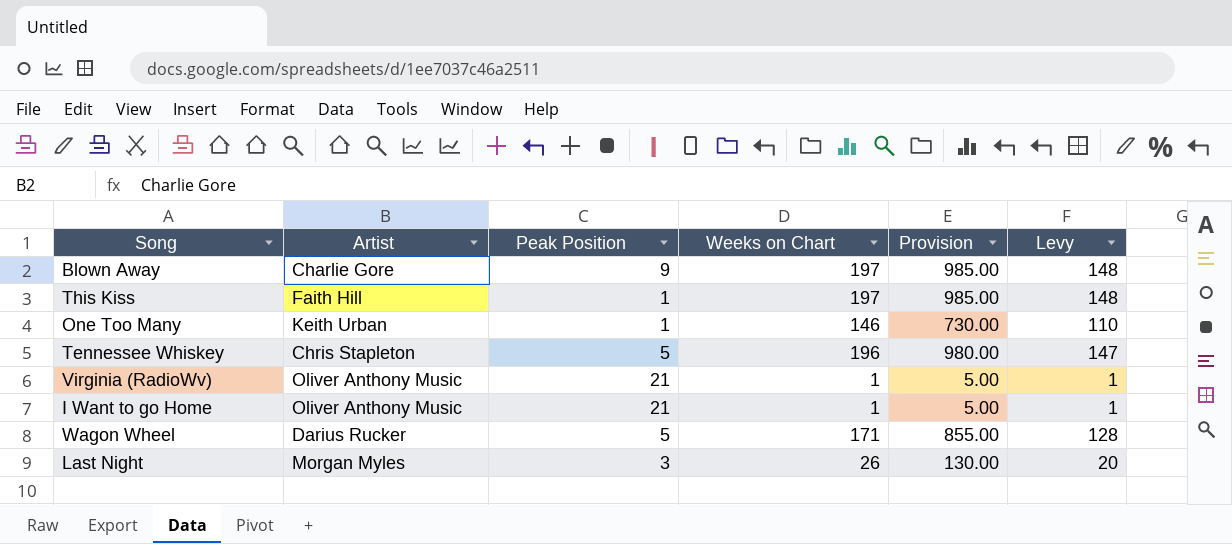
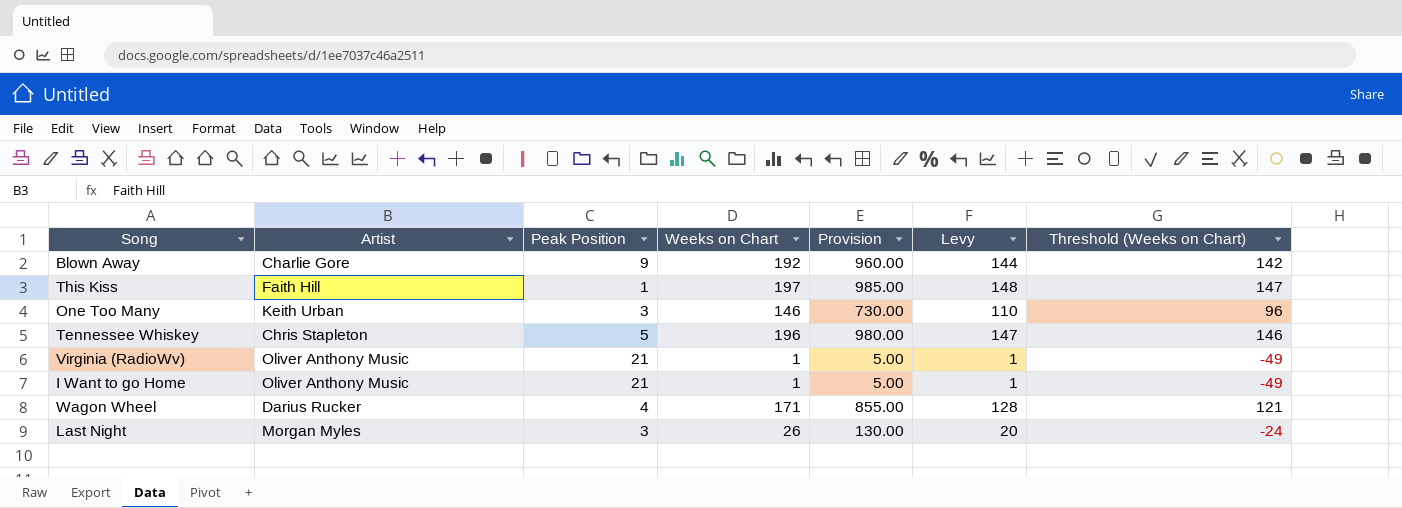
column Threshold (Weeks on Chart) | formula: none -> [Weeks on Chart] - 50
Blown Away | Weeks on Chart: 197 -> 192
Blown Away | Provision: 985.00 -> 960.00
Blown Away | Levy: 148 -> 144
One Too Many | Peak Position: 1 -> 3
Wagon Wheel | Peak Position: 5 -> 4

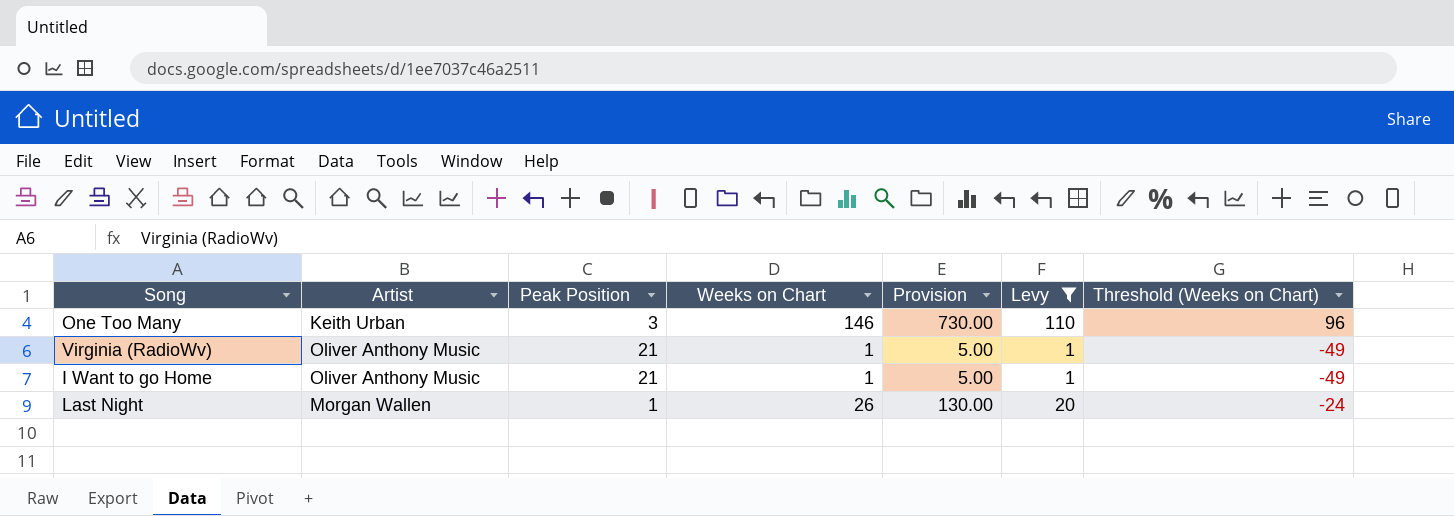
filter: none -> Levy <= 110
Last Night | Artist: Morgan Myles -> Morgan Wallen
Last Night | Peak Position: 3 -> 1

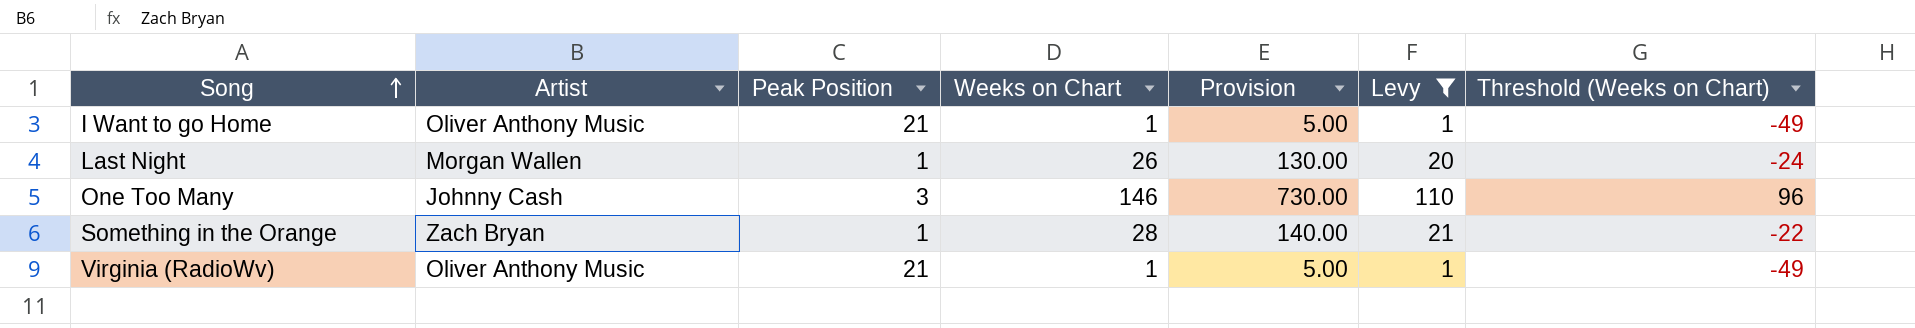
row order: none -> Song ascending
One Too Many | Artist: Keith Urban -> Johnny Cash
row Something in the Orange: none -> Zach Bryan | 1 | 28 | 140.00 | 21 | -22

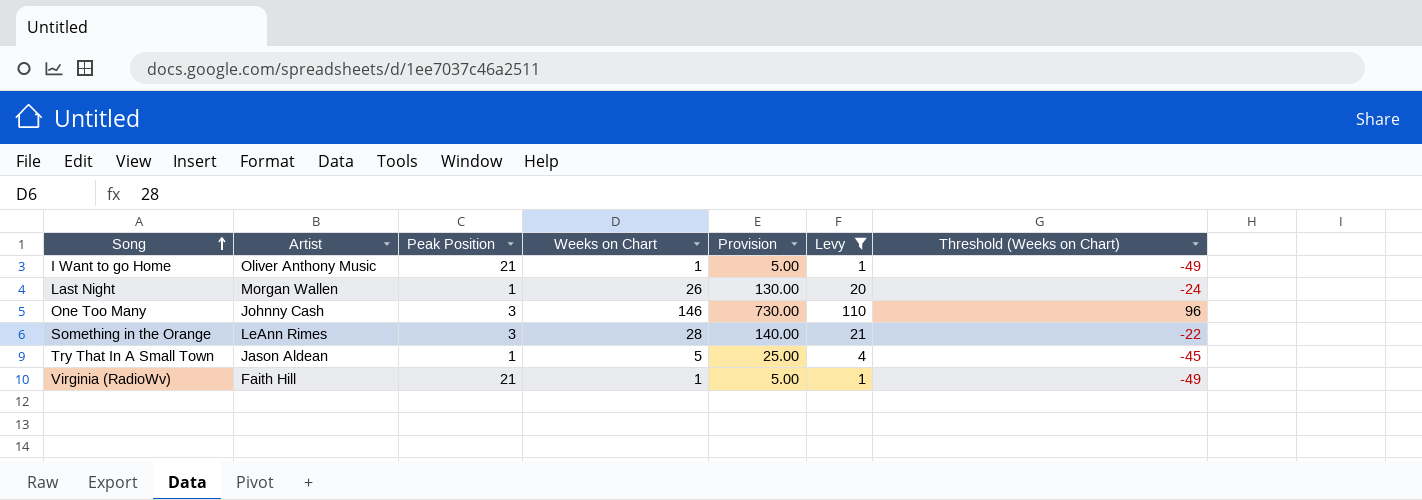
Something in the Orange | Artist: Zach Bryan -> LeAnn Rimes
Something in the Orange | Peak Position: 1 -> 3
row Try That In A Small Town: none -> Jason Aldean | 1 | 5 | 25.00 | 4 | -45
Virginia (RadioWv) | Artist: Oliver Anthony Music -> Faith Hill

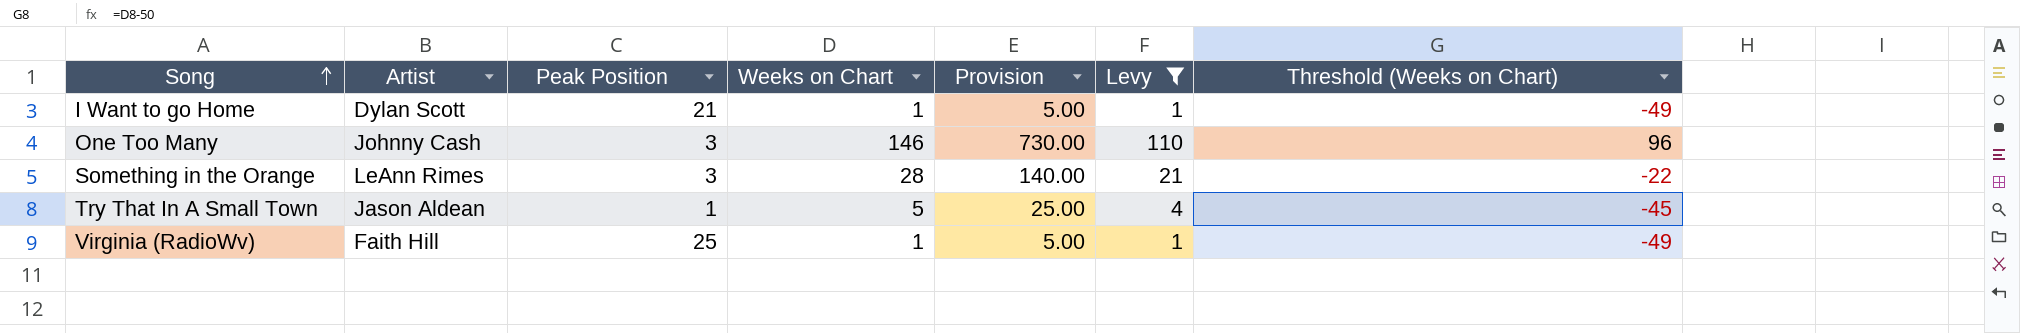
row Last Night: Morgan Wallen | 1 | 26 | 130.00 | 20 | -24 -> none
I Want to go Home | Artist: Oliver Anthony Music -> Dylan Scott
Virginia (RadioWv) | Peak Position: 21 -> 25

